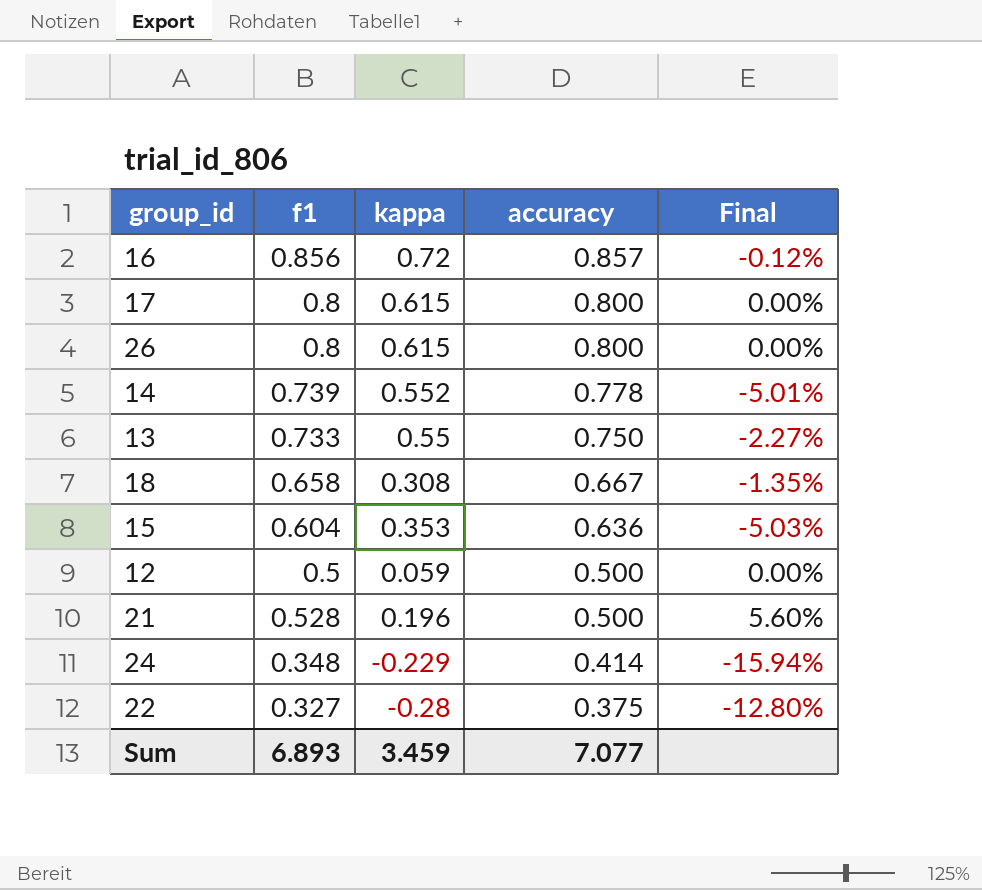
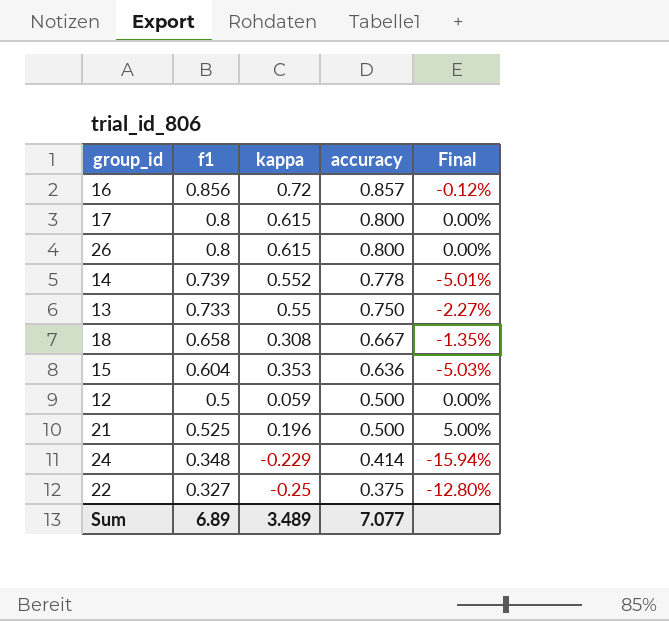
21 | f1: 0.528 -> 0.525
21 | Final: 5.60% -> 5.00%
22 | kappa: -0.28 -> -0.25
Sum | f1: 6.893 -> 6.89
Sum | kappa: 3.459 -> 3.489

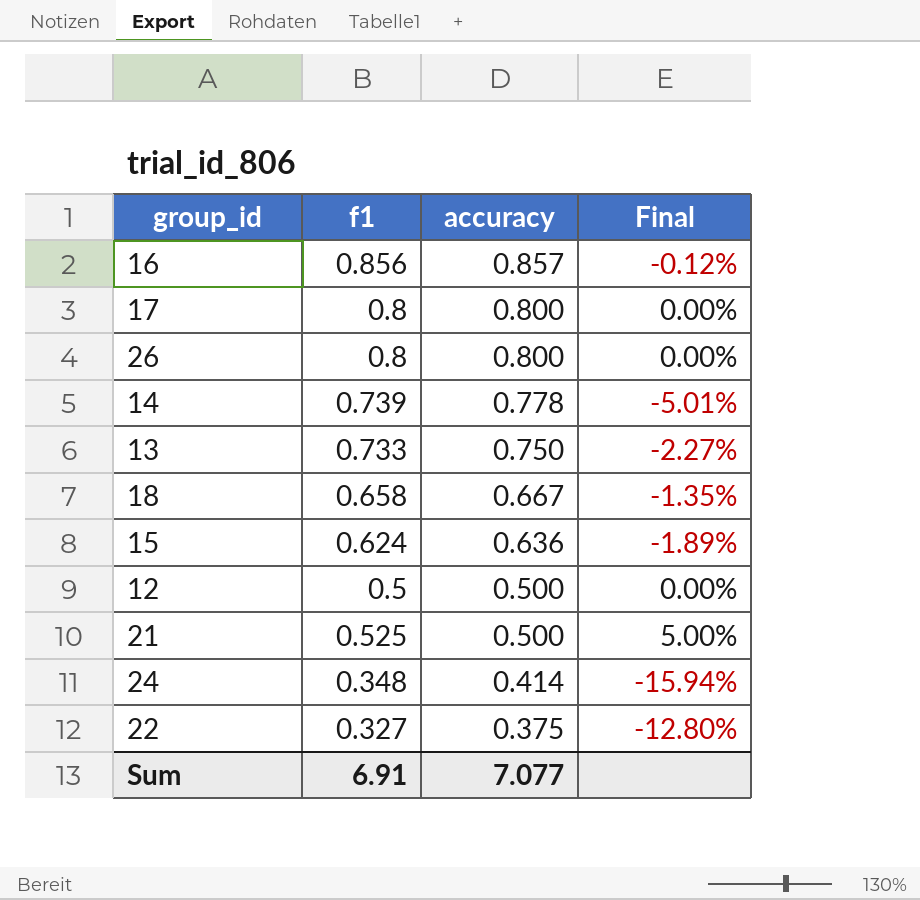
column kappa | position: 3 -> none
15 | f1: 0.604 -> 0.624
15 | Final: -5.03% -> -1.89%
Sum | f1: 6.89 -> 6.91

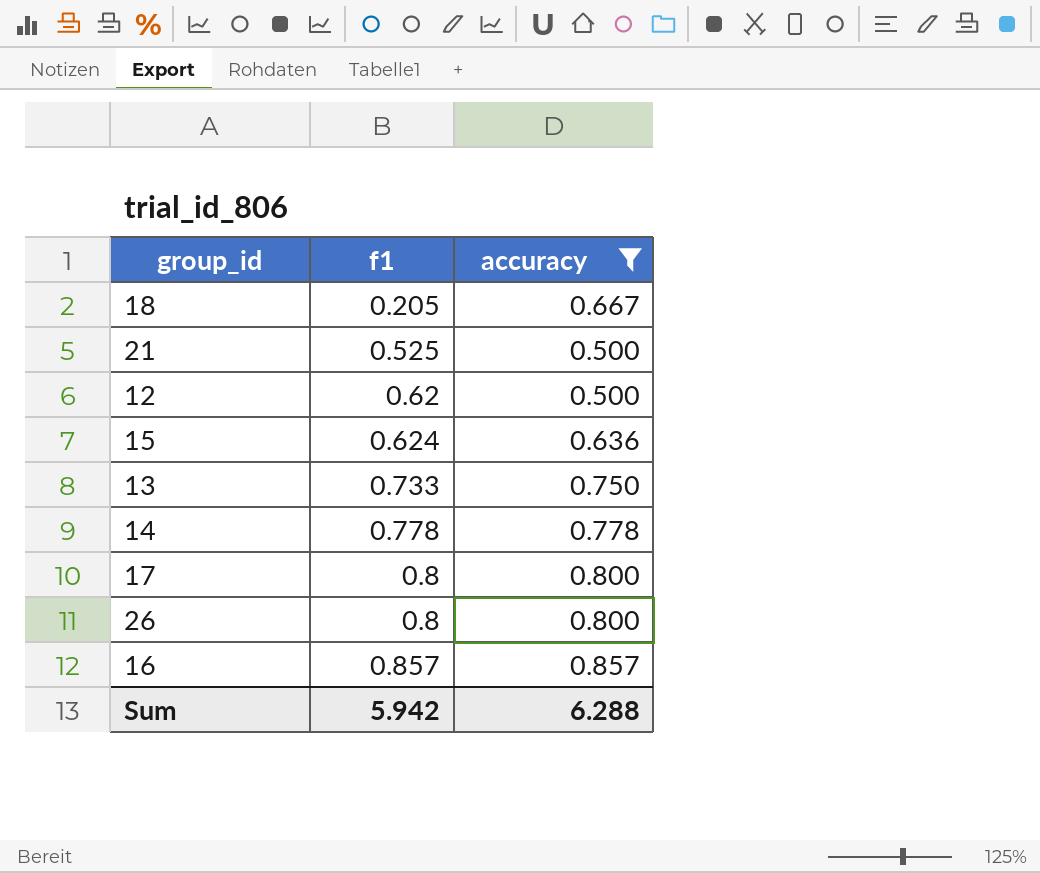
filter: none -> accuracy >= 0.500
row order: accuracy descending -> f1 ascending
column Final | formula: ([f1] - [accuracy]) / [accuracy] -> none
18 | f1: 0.658 -> 0.205
12 | f1: 0.5 -> 0.62
14 | f1: 0.739 -> 0.778
16 | f1: 0.856 -> 0.857
Sum | f1: 6.91 -> 5.942
Sum | accuracy: 7.077 -> 6.288

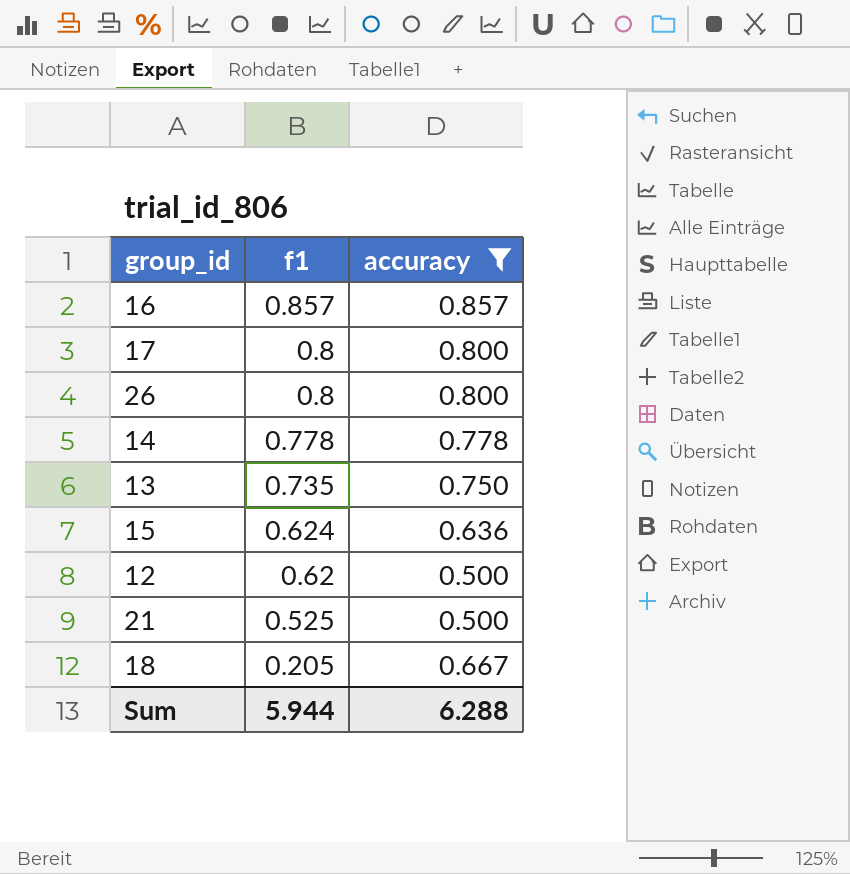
row order: f1 ascending -> f1 descending
13 | f1: 0.733 -> 0.735
Sum | f1: 5.942 -> 5.944

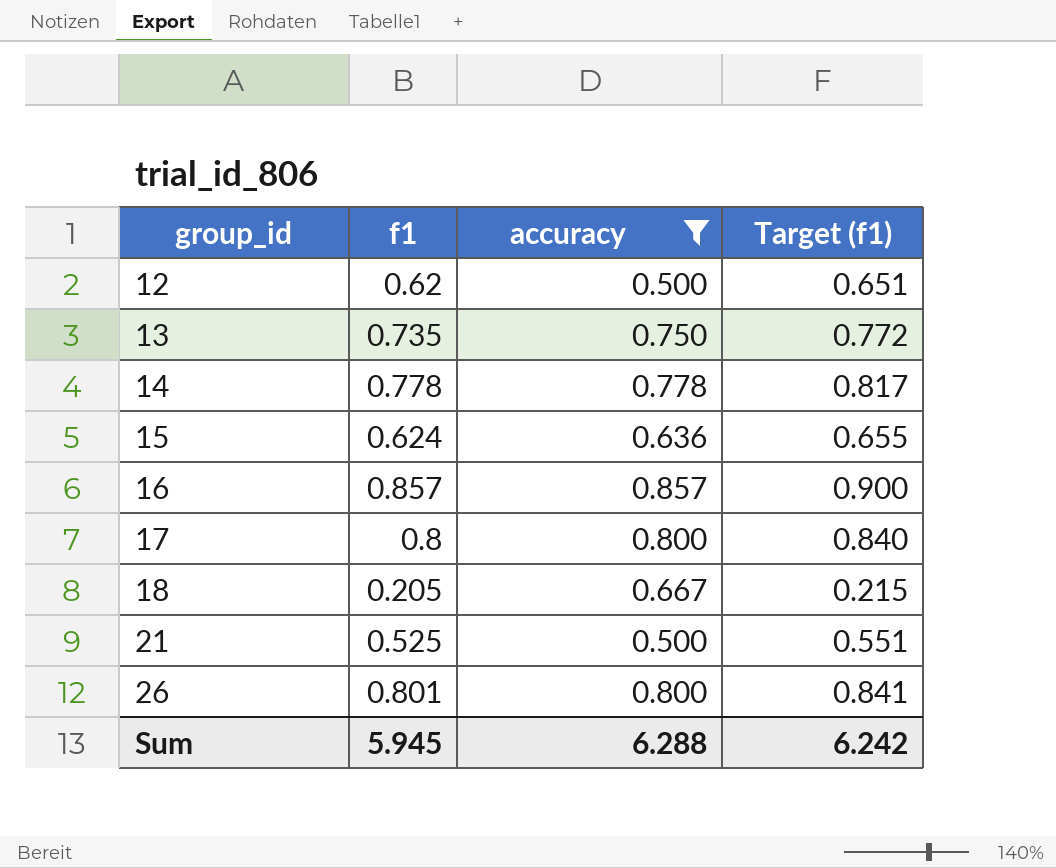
row order: f1 descending -> group_id ascending
column Target (f1) | formula: none -> [f1] * 1.05
26 | f1: 0.8 -> 0.801
Sum | f1: 5.944 -> 5.945

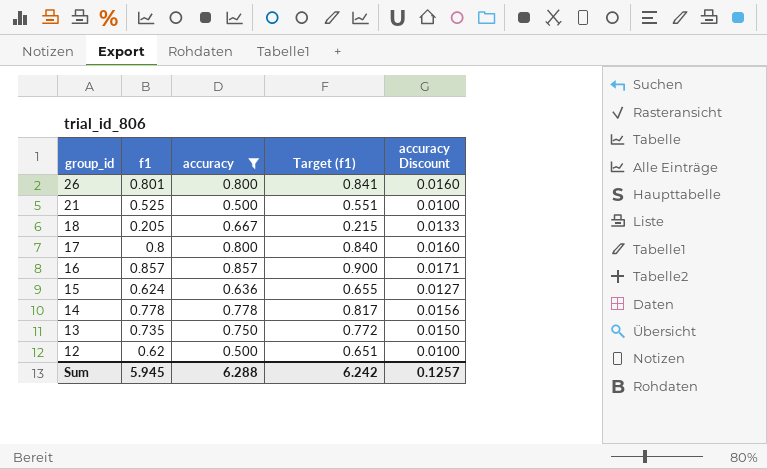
row order: group_id ascending -> group_id descending
column accuracy Discount | formula: none -> [accuracy] * 0.02

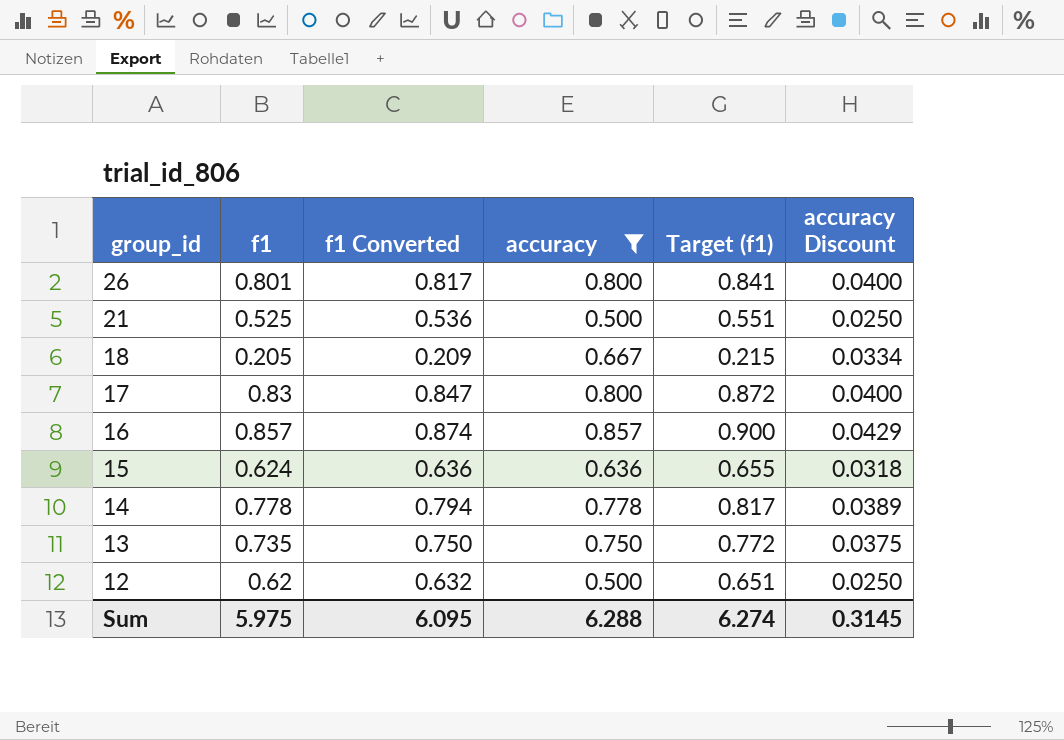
column f1 Converted | formula: none -> [f1] * 1.02
column accuracy Discount | formula: [accuracy] * 0.02 -> [accuracy] * 0.05
17 | f1: 0.8 -> 0.83
17 | Target (f1): 0.840 -> 0.872
Sum | f1: 5.945 -> 5.975
Sum | Target (f1): 6.242 -> 6.274
Sum | accuracy Discount: 0.1257 -> 0.3145

